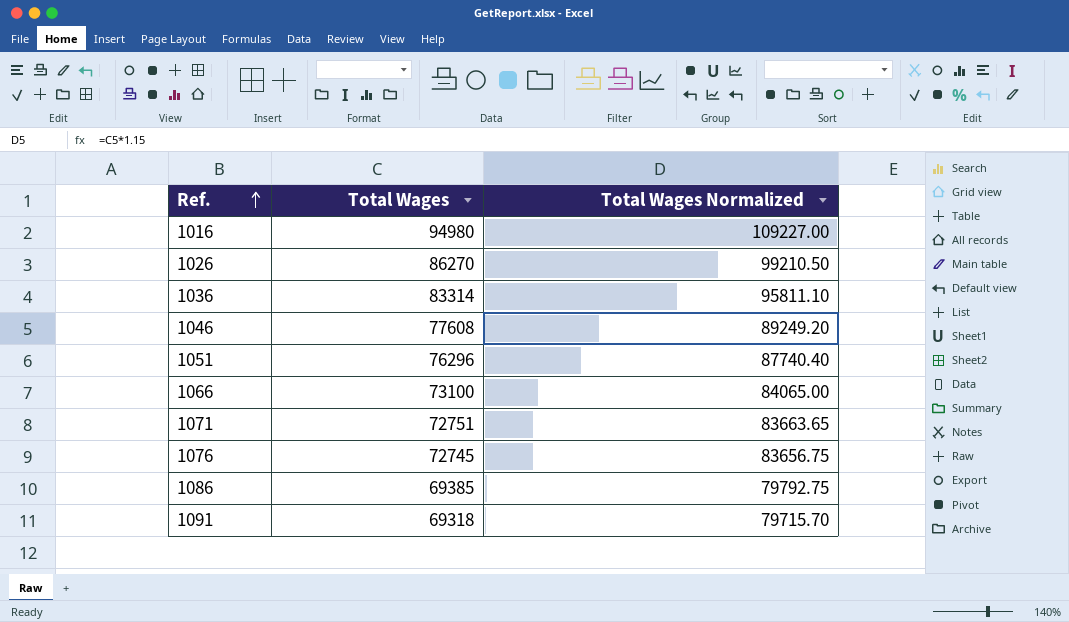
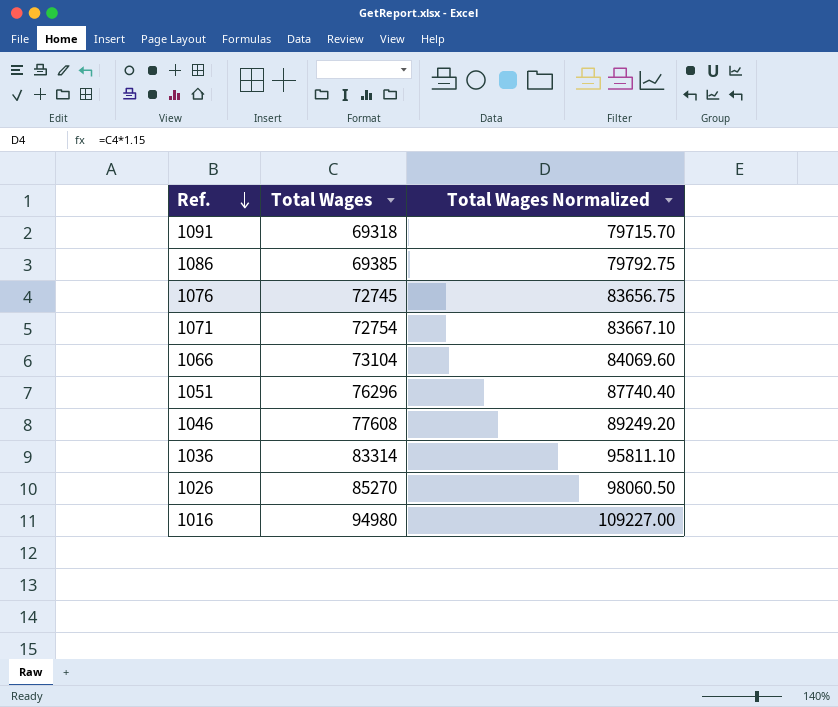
row order: Ref. ascending -> Ref. descending
1071 | Total Wages: 72751 -> 72754
1071 | Total Wages Normalized: 83663.65 -> 83667.10
1066 | Total Wages: 73100 -> 73104
1066 | Total Wages Normalized: 84065.00 -> 84069.60
1026 | Total Wages: 86270 -> 85270
1026 | Total Wages Normalized: 99210.50 -> 98060.50

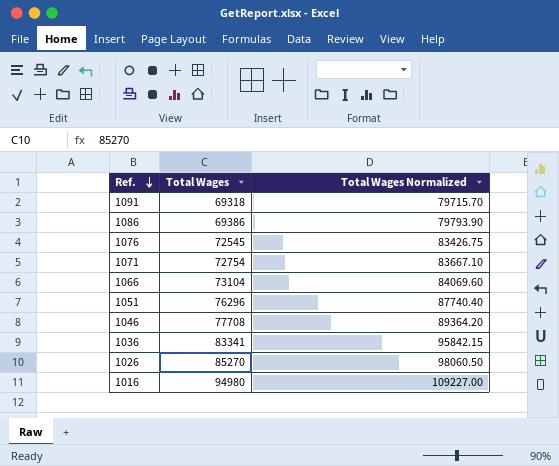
1086 | Total Wages: 69385 -> 69386
1086 | Total Wages Normalized: 79792.75 -> 79793.90
1076 | Total Wages: 72745 -> 72545
1076 | Total Wages Normalized: 83656.75 -> 83426.75
1046 | Total Wages: 77608 -> 77708
1046 | Total Wages Normalized: 89249.20 -> 89364.20
1036 | Total Wages: 83314 -> 83341
1036 | Total Wages Normalized: 95811.10 -> 95842.15

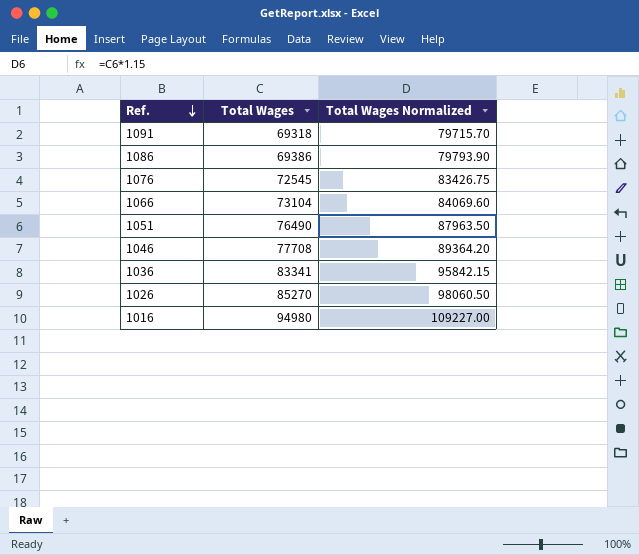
row 1071: 72754 | 83667.10 -> none
1051 | Total Wages: 76296 -> 76490
1051 | Total Wages Normalized: 87740.40 -> 87963.50

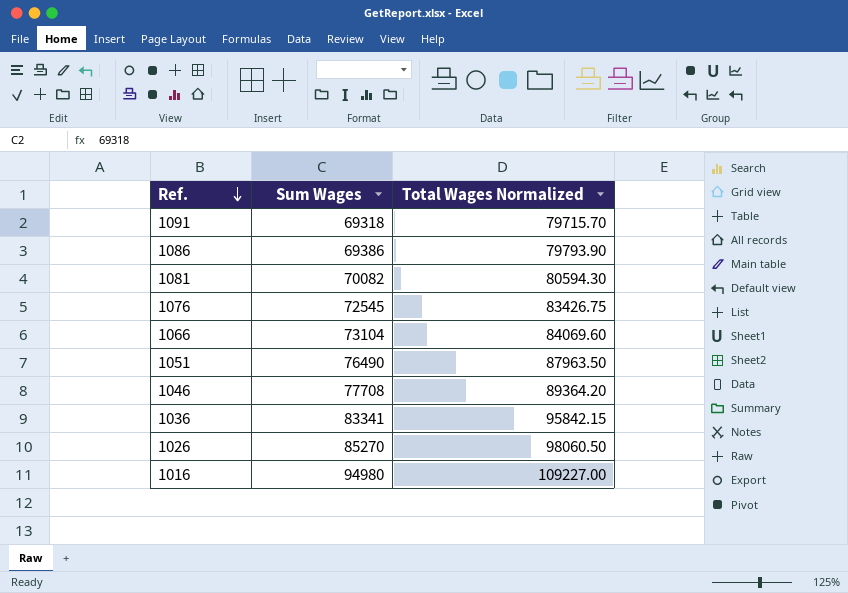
column name: Total Wages -> Sum Wages
row 1081: none -> 70082 | 80594.30

